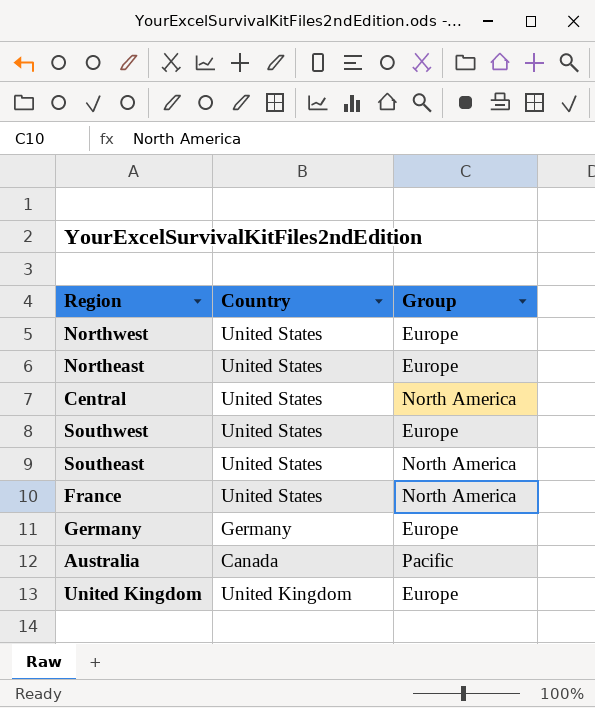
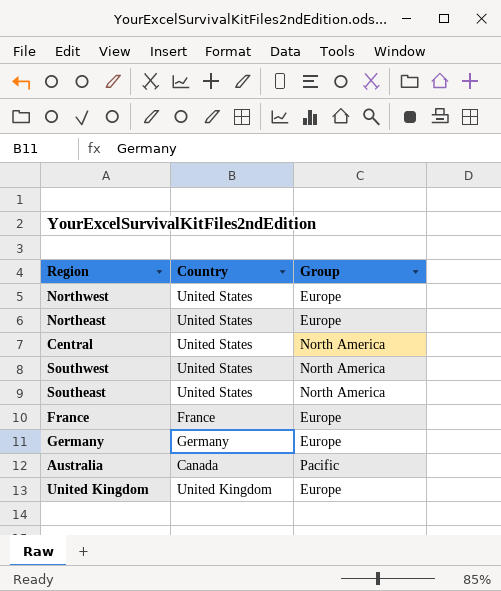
Southwest | Group: Europe -> North America
France | Country: United States -> France
France | Group: North America -> Europe

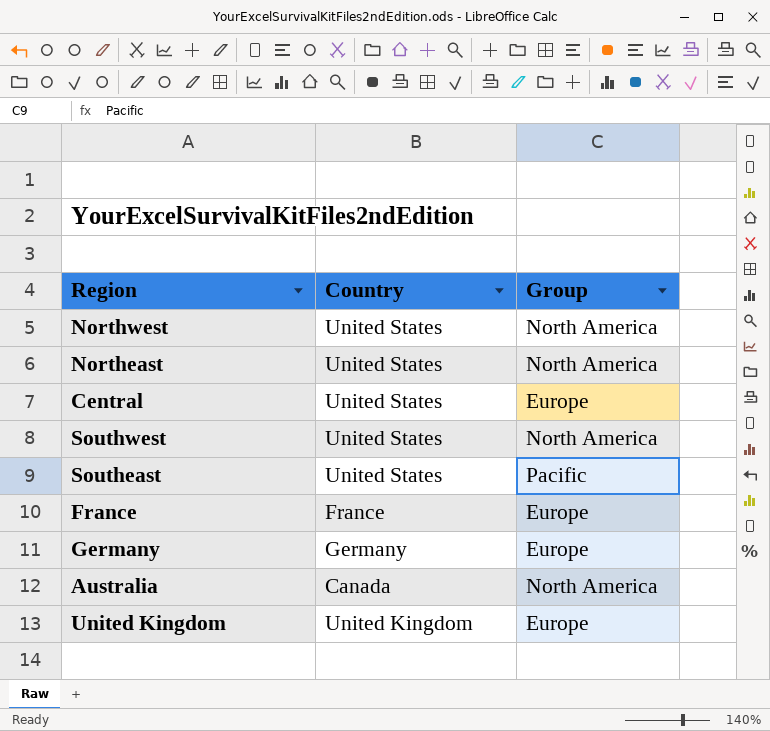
Northwest | Group: Europe -> North America
Northeast | Group: Europe -> North America
Central | Group: North America -> Europe
Southeast | Group: North America -> Pacific
Australia | Group: Pacific -> North America

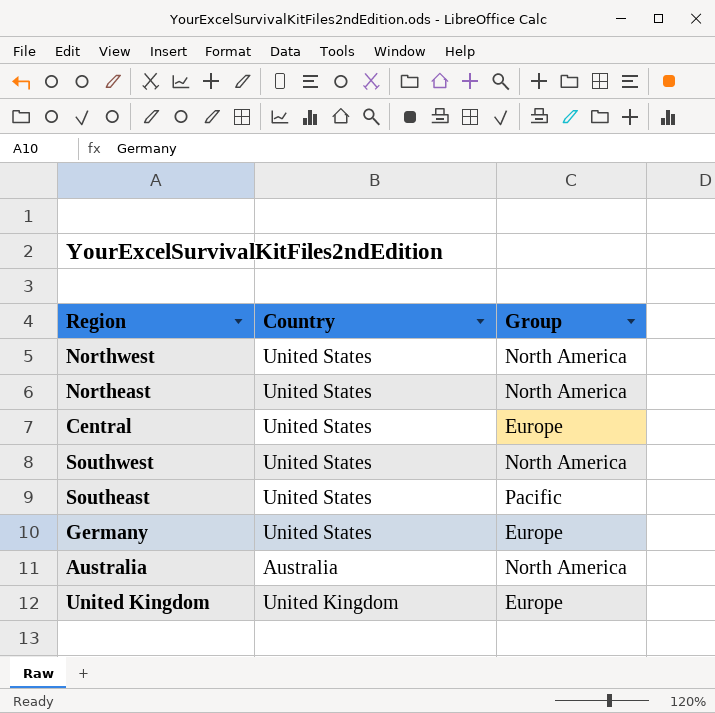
row France: France | Europe -> none
Germany | Country: Germany -> United States
Australia | Country: Canada -> Australia

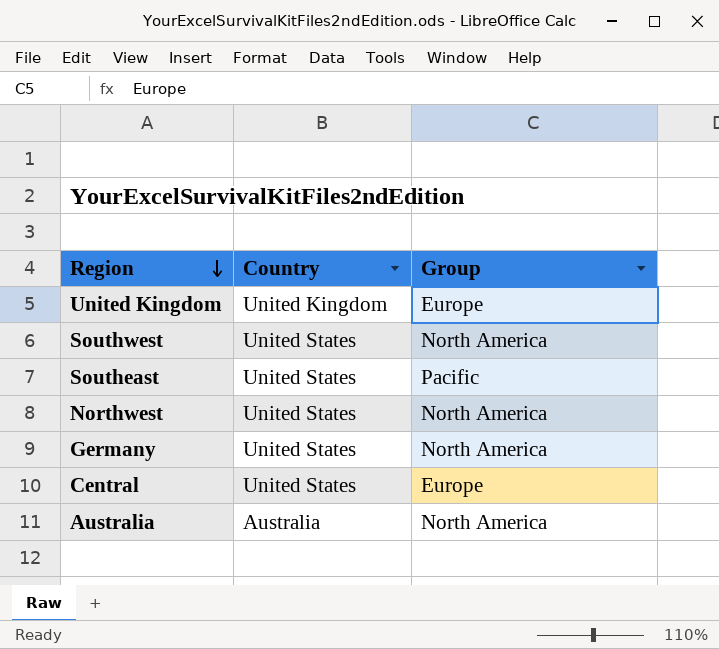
row order: none -> Region descending
row Northeast: United States | North America -> none
Germany | Group: Europe -> North America

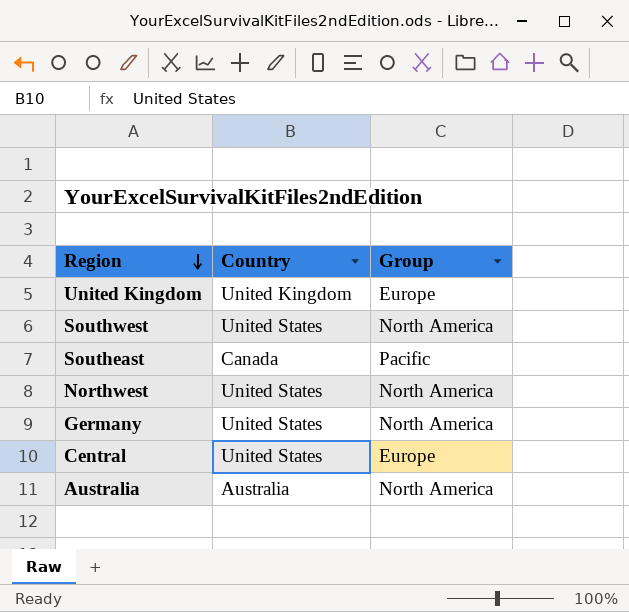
Southeast | Country: United States -> Canada

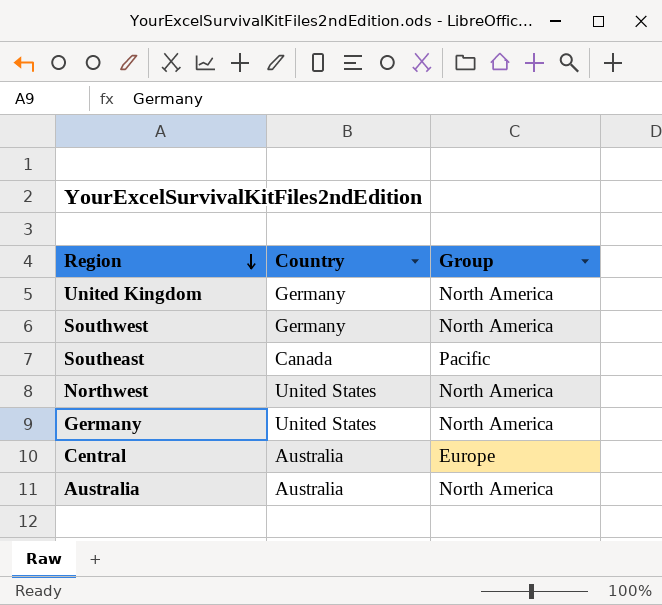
United Kingdom | Country: United Kingdom -> Germany
United Kingdom | Group: Europe -> North America
Southwest | Country: United States -> Germany
Central | Country: United States -> Australia

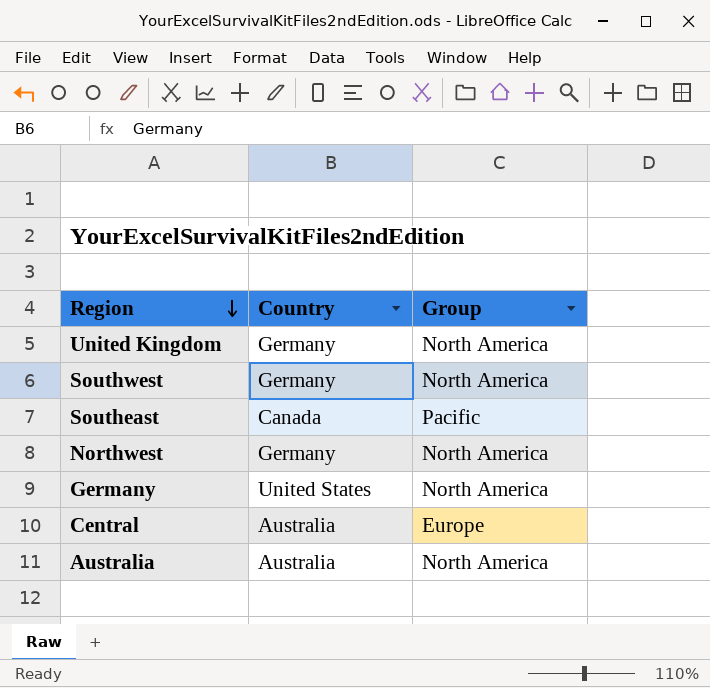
Northwest | Country: United States -> Germany

